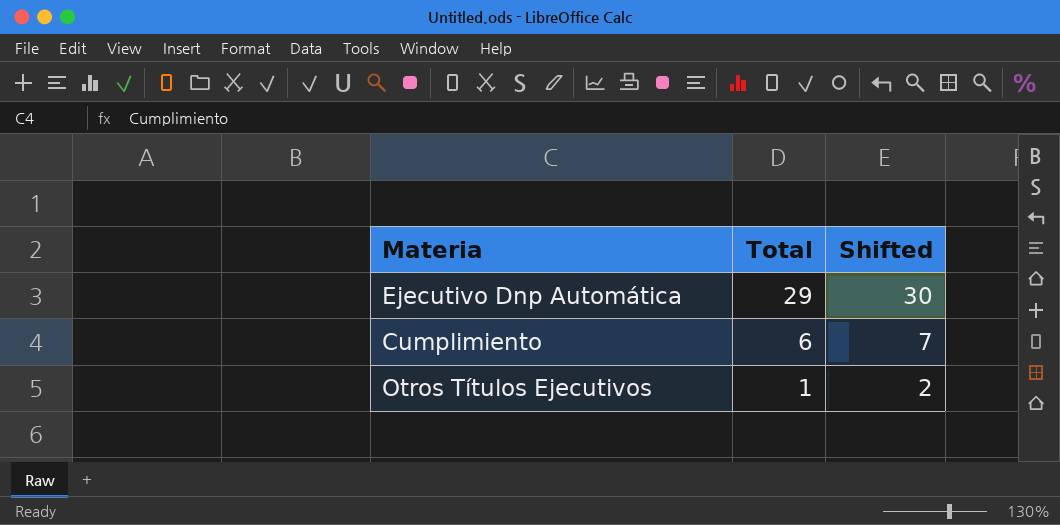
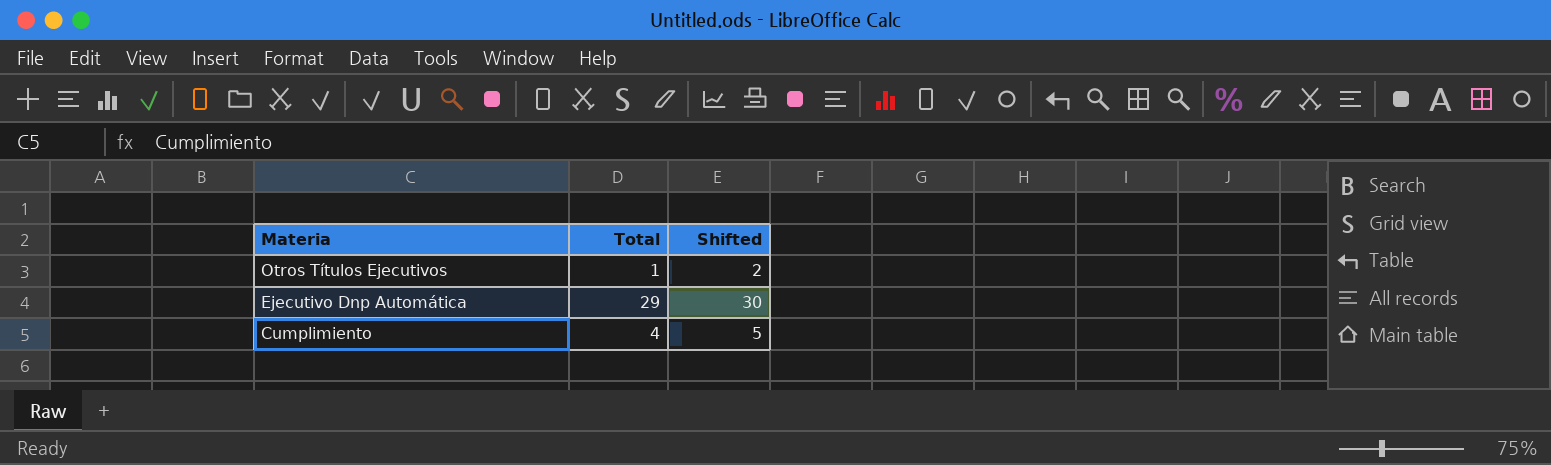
row order: Total descending -> Materia descending
Cumplimiento | Total: 6 -> 4
Cumplimiento | Shifted: 7 -> 5

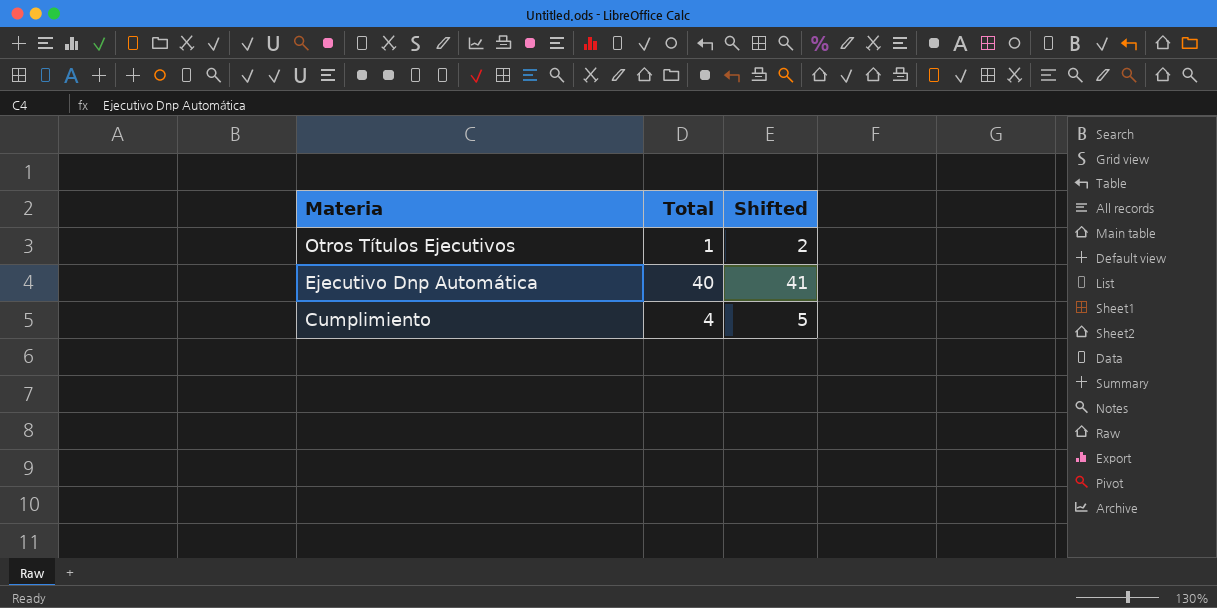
Ejecutivo Dnp Automática | Total: 29 -> 40
Ejecutivo Dnp Automática | Shifted: 30 -> 41

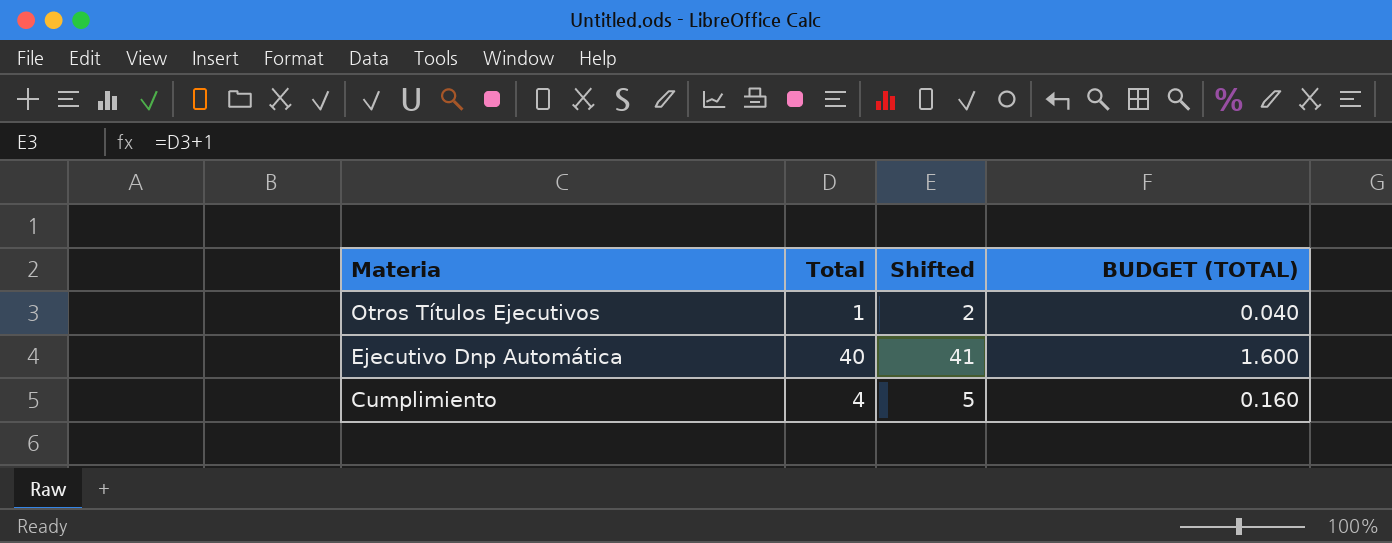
column BUDGET (TOTAL) | formula: none -> [Total] * 0.04

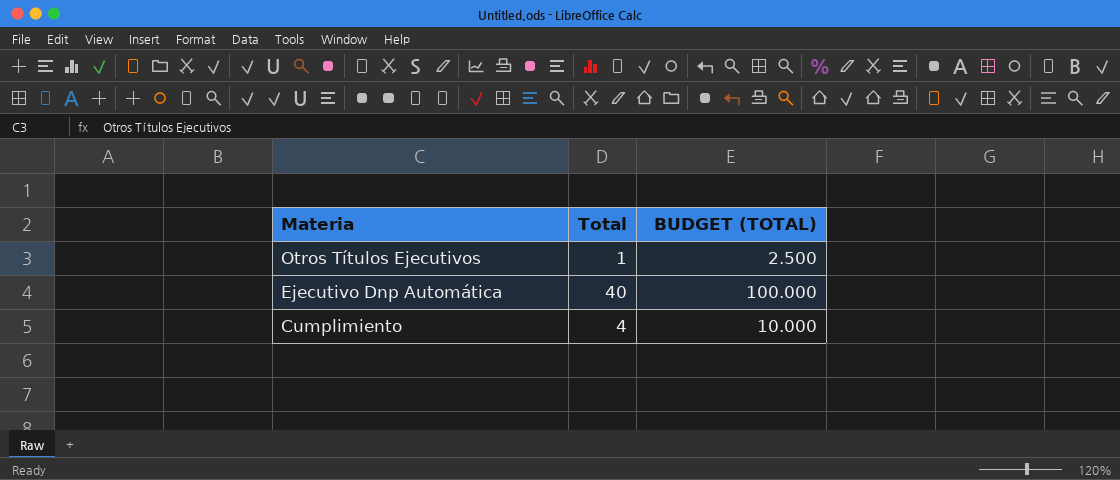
column Shifted | formula: [Total] + 1 -> none
column BUDGET (TOTAL) | formula: [Total] * 0.04 -> [Total] * 2.5

